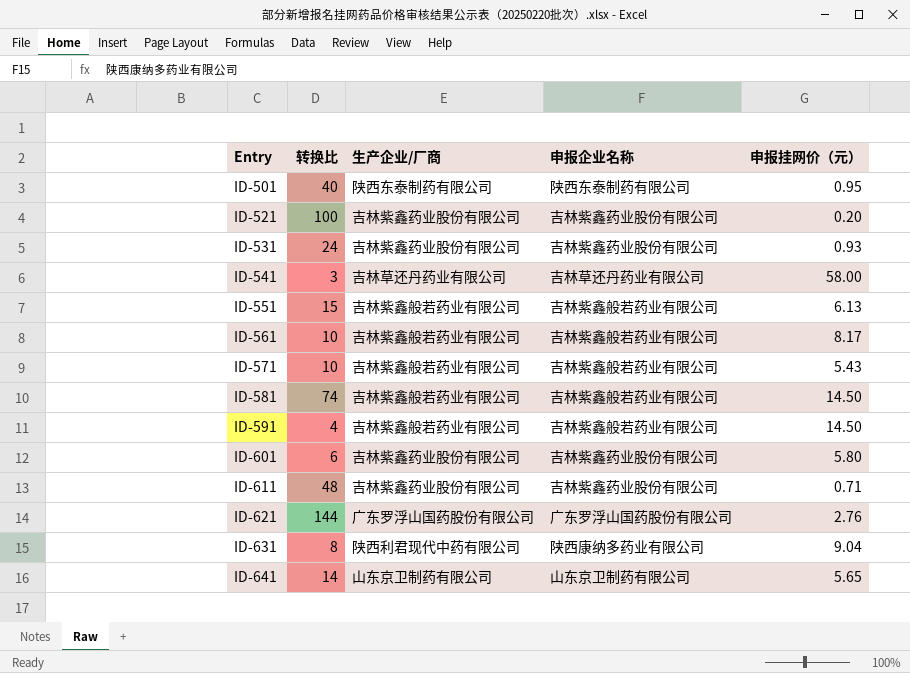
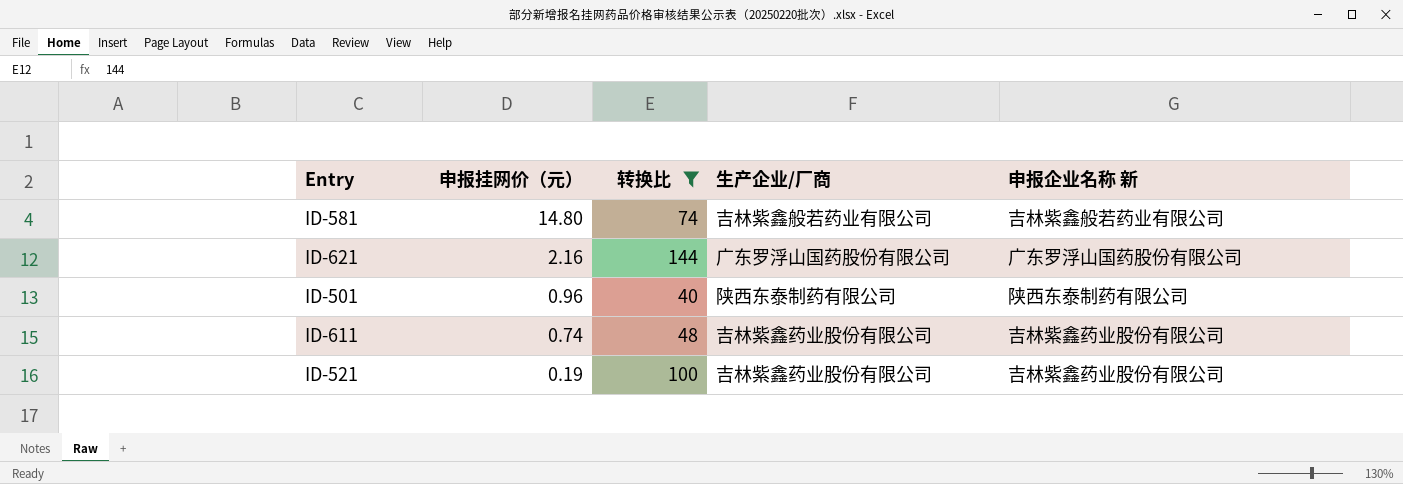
filter: none -> 转换比 >= 40
row order: Entry ascending -> 申报挂网价（元） descending
column 申报挂网价（元） | position: 5 -> 2
column name: 申报企业名称 -> 申报企业名称 新
ID-581 | 申报挂网价（元）: 14.50 -> 14.80
ID-621 | 申报挂网价（元）: 2.76 -> 2.16
ID-501 | 申报挂网价（元）: 0.95 -> 0.96
ID-611 | 申报挂网价（元）: 0.71 -> 0.74
ID-521 | 申报挂网价（元）: 0.20 -> 0.19

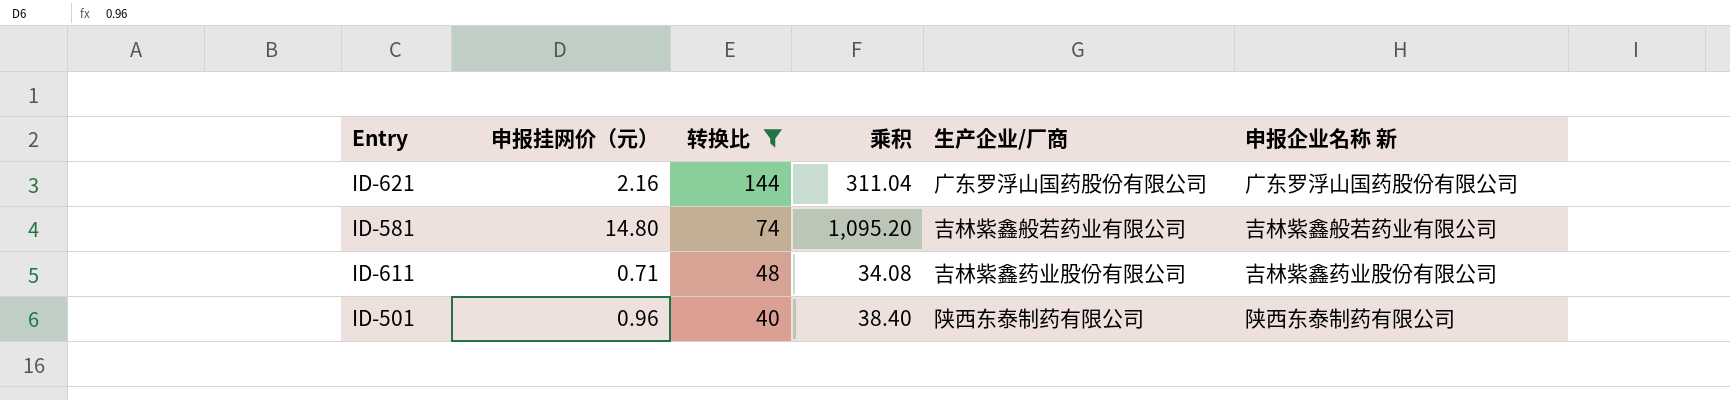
row order: 申报挂网价（元） descending -> 转换比 descending
column 乘积 | formula: none -> [申报挂网价（元）] * [转换比]
row ID-521: 0.19 | 100 | 吉林紫鑫药业股份有限公司 | 吉林紫鑫药业股份有限公司 -> none
ID-611 | 申报挂网价（元）: 0.74 -> 0.71

